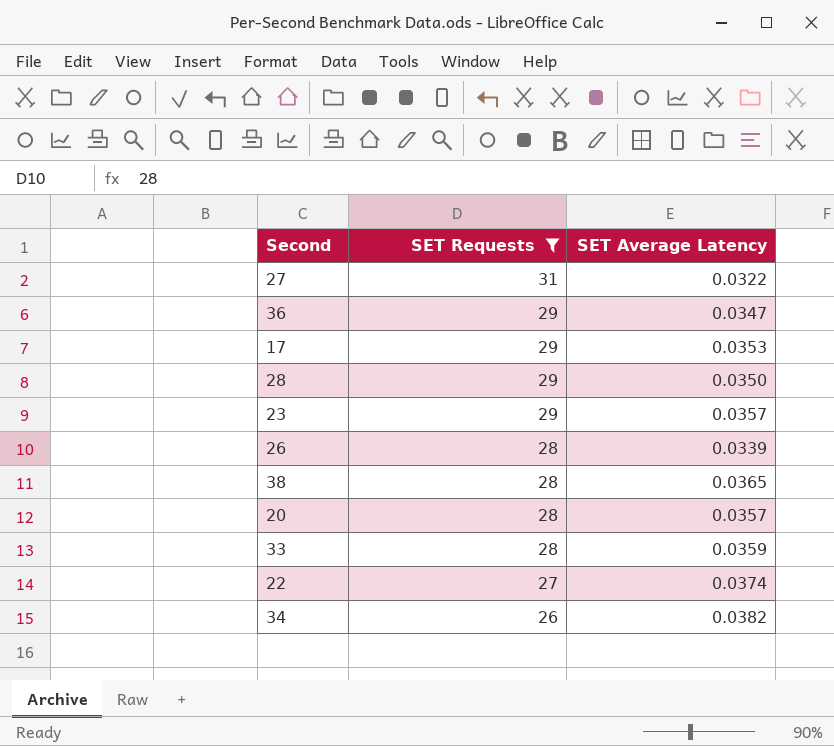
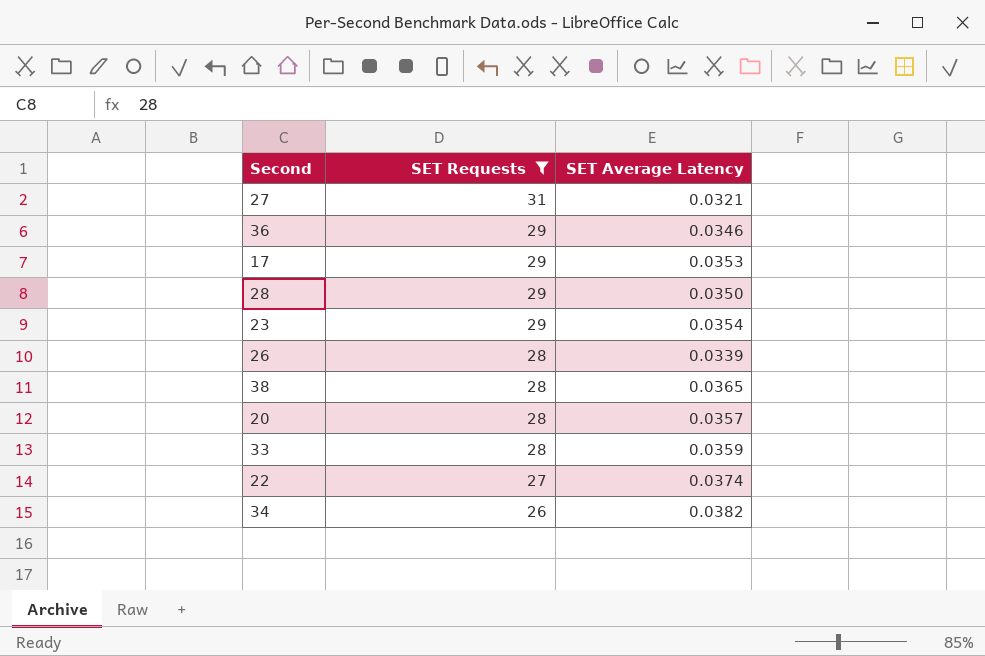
27 | SET Average Latency: 0.0322 -> 0.0321
36 | SET Average Latency: 0.0347 -> 0.0346
23 | SET Average Latency: 0.0357 -> 0.0354

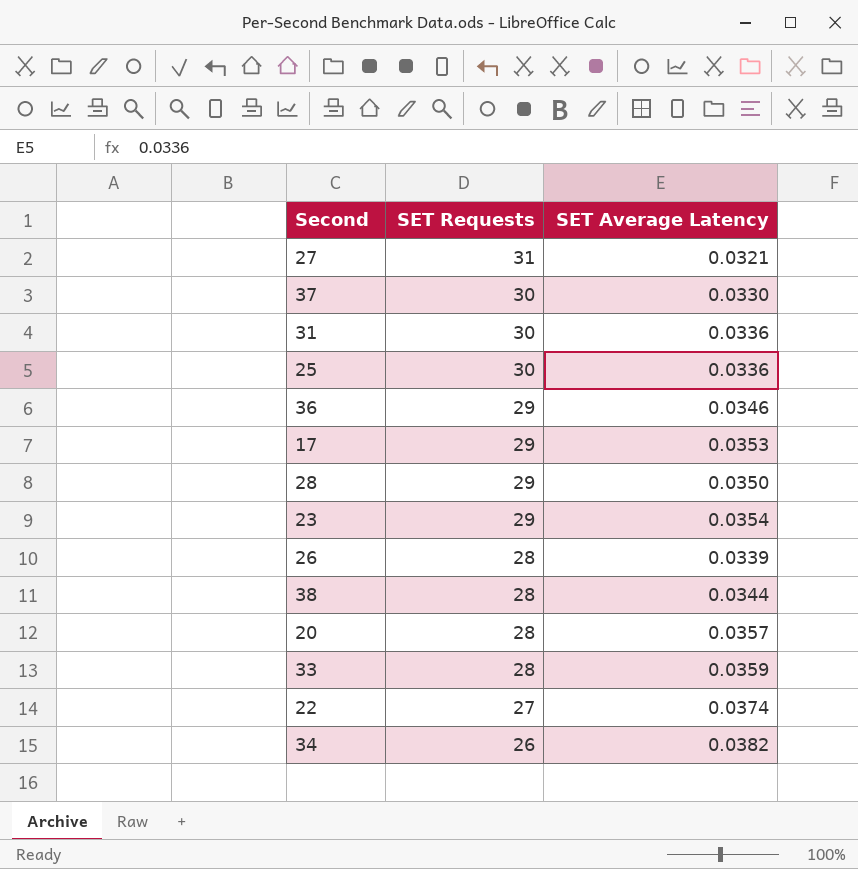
filter: SET Requests != 30 -> none
38 | SET Average Latency: 0.0365 -> 0.0344

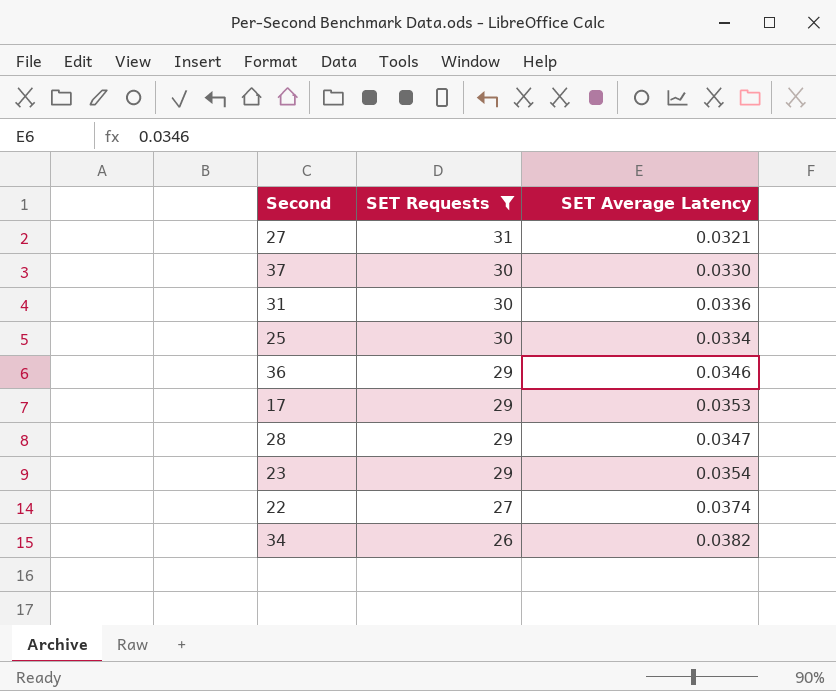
filter: none -> SET Requests != 28
25 | SET Average Latency: 0.0336 -> 0.0334
28 | SET Average Latency: 0.0350 -> 0.0347

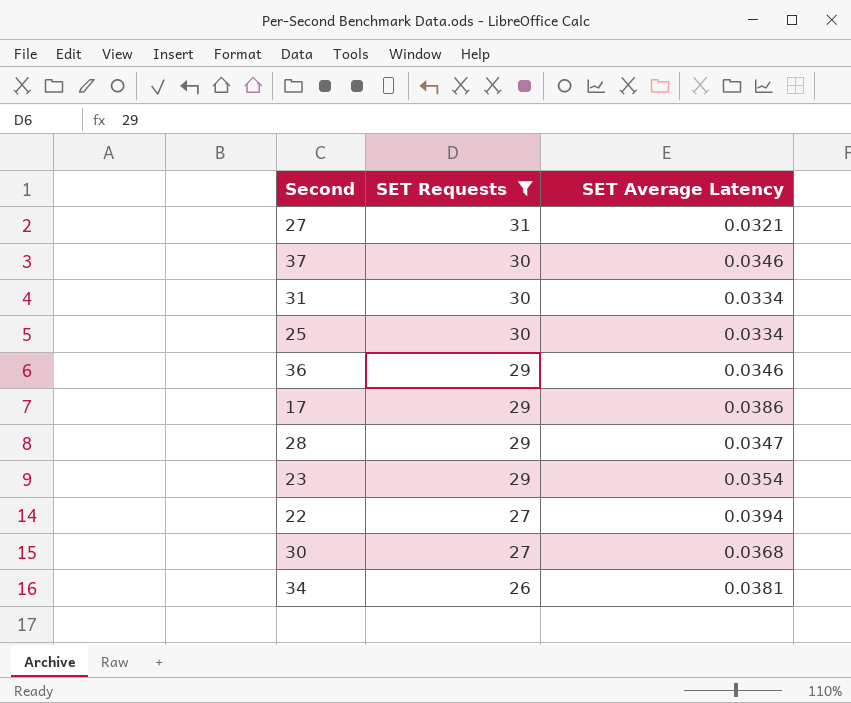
37 | SET Average Latency: 0.0330 -> 0.0346
31 | SET Average Latency: 0.0336 -> 0.0334
17 | SET Average Latency: 0.0353 -> 0.0386
22 | SET Average Latency: 0.0374 -> 0.0394
row 30: none -> 27 | 0.0368
34 | SET Average Latency: 0.0382 -> 0.0381

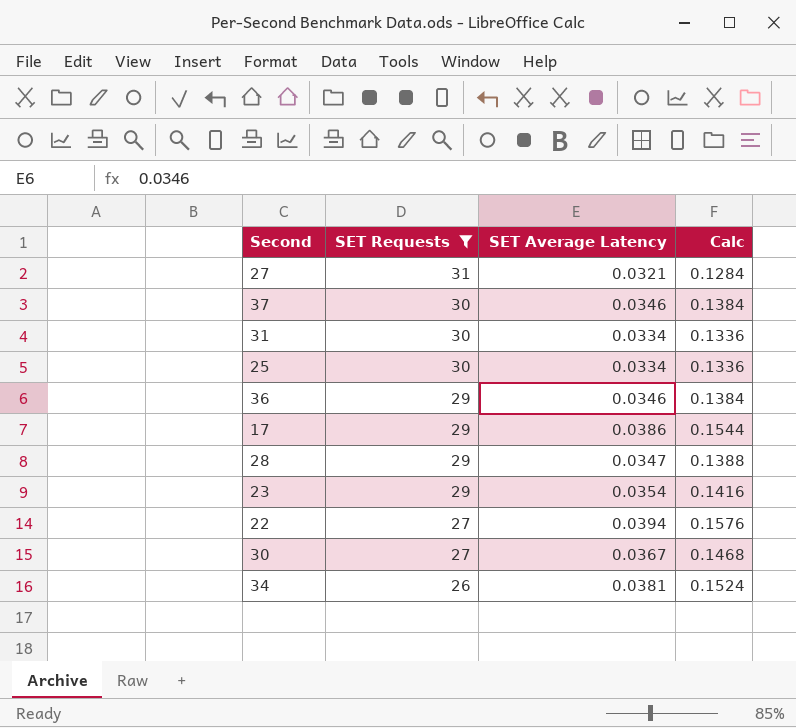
column Calc | formula: none -> [SET Average Latency] * 4
30 | SET Average Latency: 0.0368 -> 0.0367

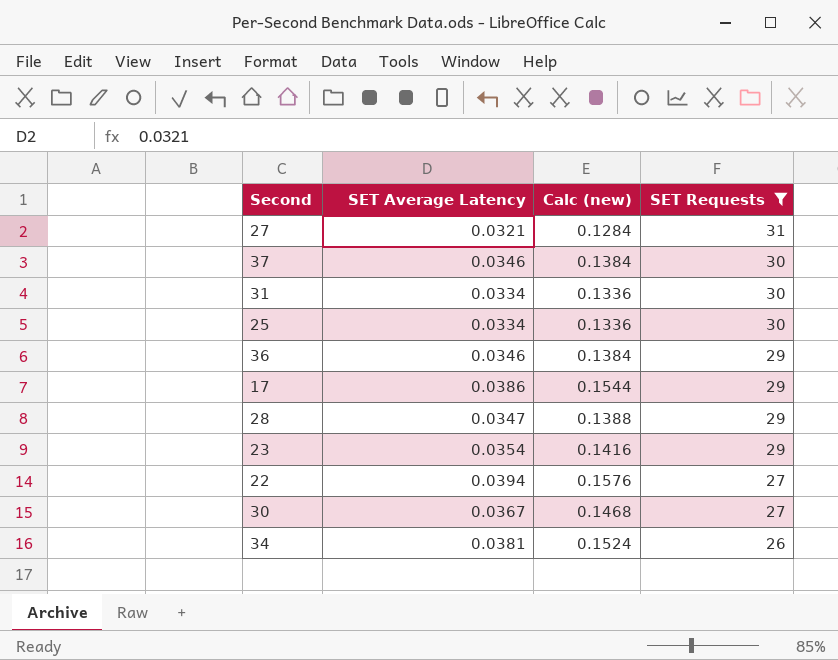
column name: Calc -> Calc (new)
column SET Requests | position: 2 -> 4

